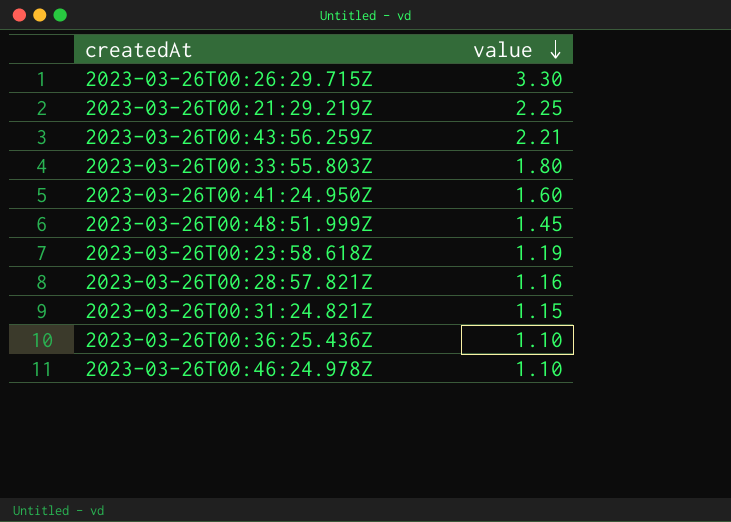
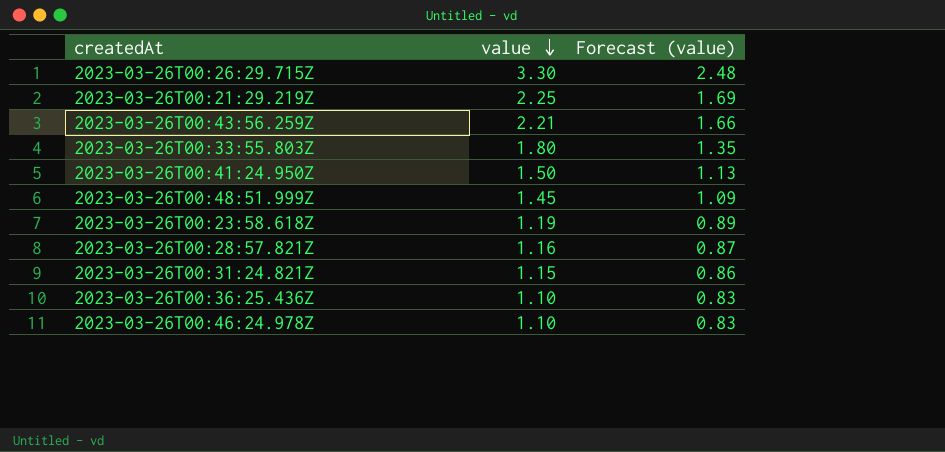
column Forecast (value) | formula: none -> [value] * 0.75
2023-03-26T00:41:24.950Z | value: 1.60 -> 1.50

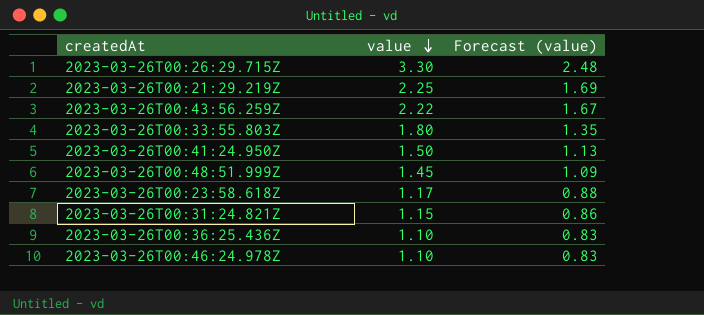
row 2023-03-26T00:28:57.821Z: 1.16 | 0.87 -> none
2023-03-26T00:43:56.259Z | value: 2.21 -> 2.22
2023-03-26T00:43:56.259Z | Forecast (value): 1.66 -> 1.67
2023-03-26T00:23:58.618Z | value: 1.19 -> 1.17
2023-03-26T00:23:58.618Z | Forecast (value): 0.89 -> 0.88

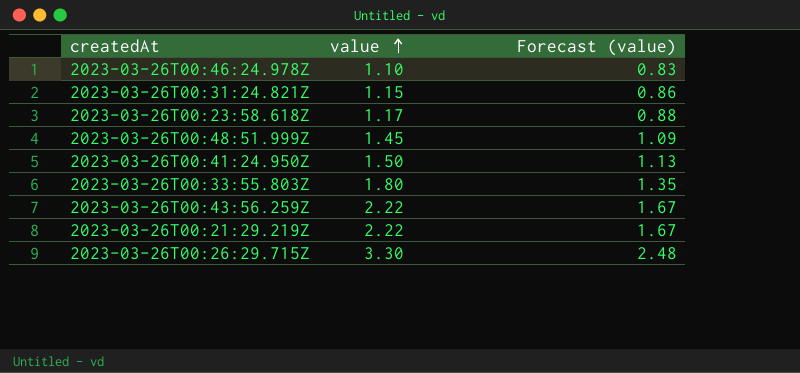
row order: value descending -> value ascending
row 2023-03-26T00:36:25.436Z: 1.10 | 0.83 -> none
2023-03-26T00:21:29.219Z | value: 2.25 -> 2.22
2023-03-26T00:21:29.219Z | Forecast (value): 1.69 -> 1.67

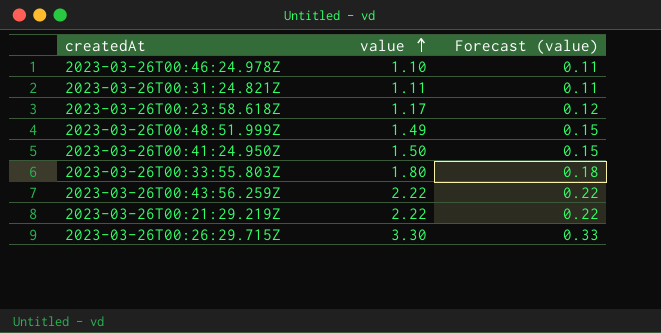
column Forecast (value) | formula: [value] * 0.75 -> [value] * 0.1
2023-03-26T00:31:24.821Z | value: 1.15 -> 1.11
2023-03-26T00:48:51.999Z | value: 1.45 -> 1.49

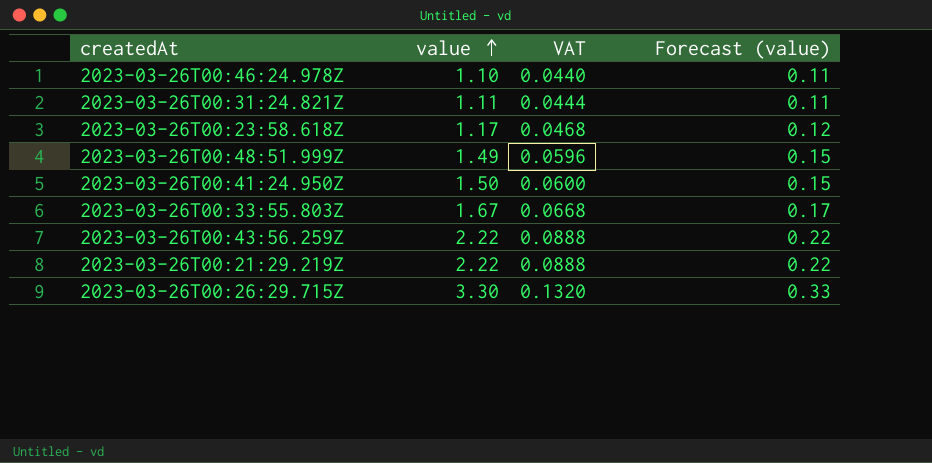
column VAT | formula: none -> [value] * 0.04
2023-03-26T00:33:55.803Z | value: 1.80 -> 1.67
2023-03-26T00:33:55.803Z | Forecast (value): 0.18 -> 0.17

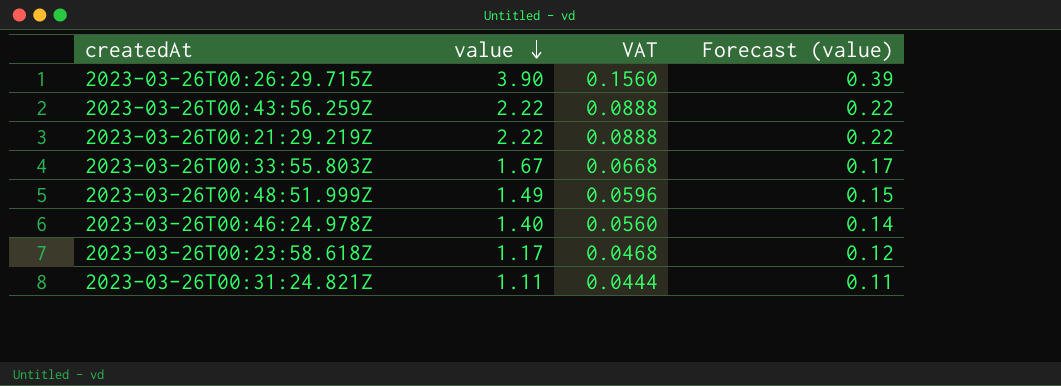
row order: value ascending -> value descending
row 2023-03-26T00:41:24.950Z: 1.50 | 0.0600 | 0.15 -> none
2023-03-26T00:26:29.715Z | value: 3.30 -> 3.90
2023-03-26T00:26:29.715Z | VAT: 0.1320 -> 0.1560
2023-03-26T00:26:29.715Z | Forecast (value): 0.33 -> 0.39
2023-03-26T00:46:24.978Z | value: 1.10 -> 1.40
2023-03-26T00:46:24.978Z | VAT: 0.0440 -> 0.0560
2023-03-26T00:46:24.978Z | Forecast (value): 0.11 -> 0.14

